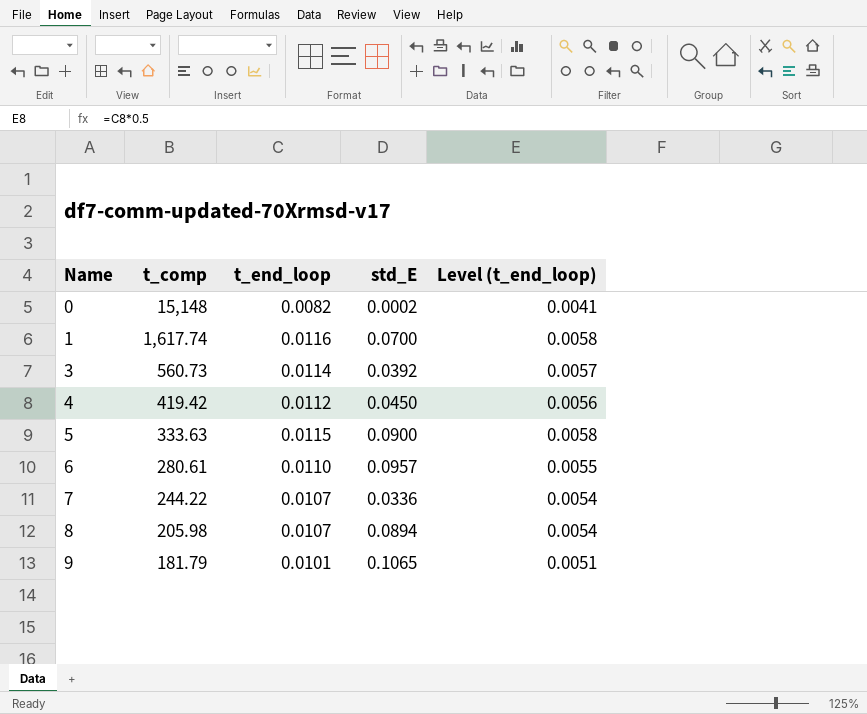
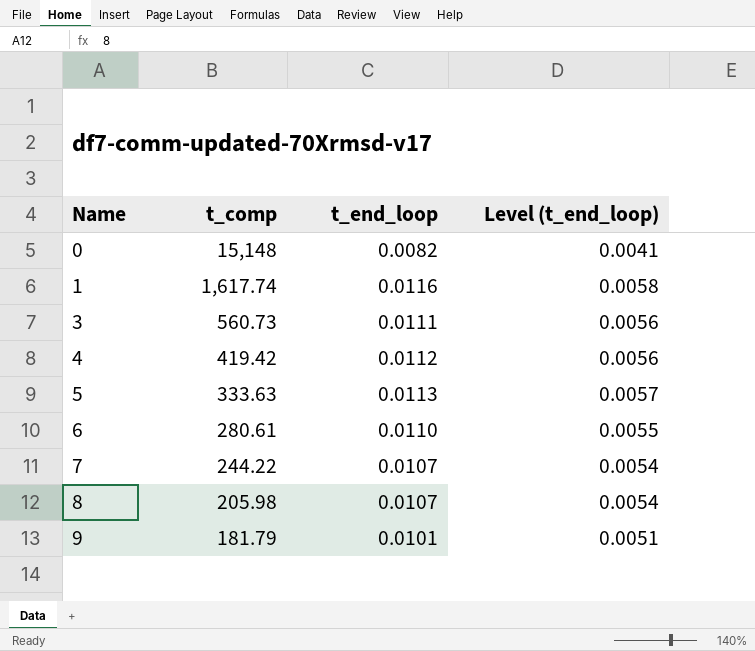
column std_E | position: 4 -> none
3 | t_end_loop: 0.0114 -> 0.0111
3 | Level (t_end_loop): 0.0057 -> 0.0056
5 | t_end_loop: 0.0115 -> 0.0113
5 | Level (t_end_loop): 0.0058 -> 0.0057

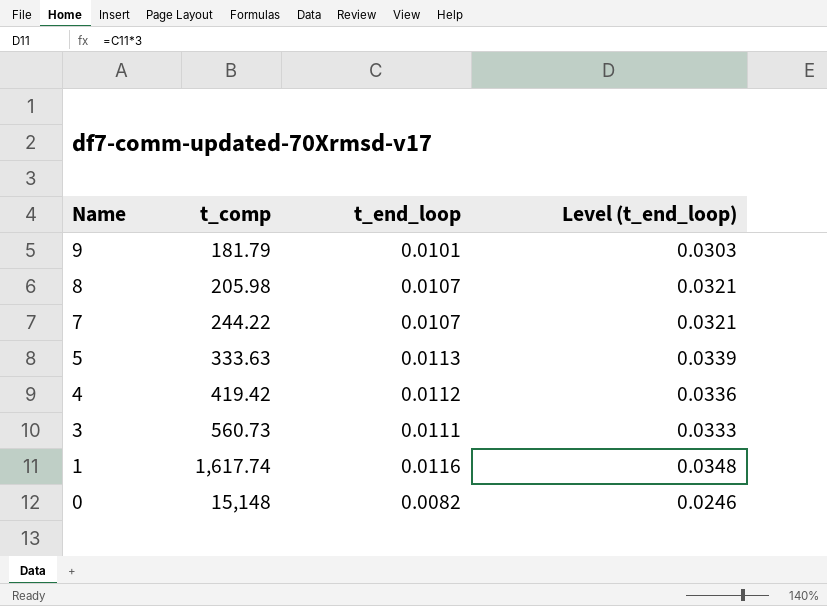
row order: Name ascending -> Name descending
column Level (t_end_loop) | formula: [t_end_loop] * 0.5 -> [t_end_loop] * 3
row 6: 280.61 | 0.0110 | 0.0055 -> none

